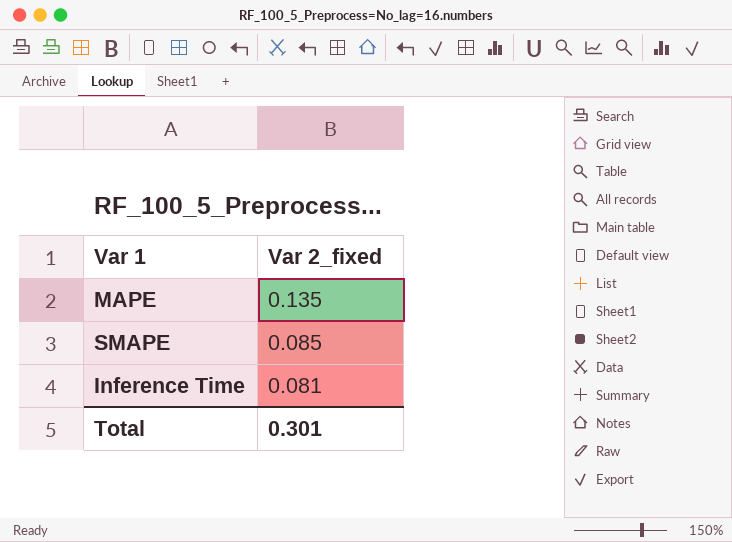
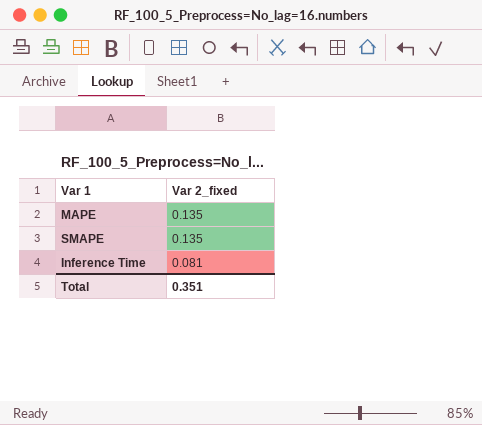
SMAPE | Var 2_fixed: 0.085 -> 0.135
Total | Var 2_fixed: 0.301 -> 0.351

